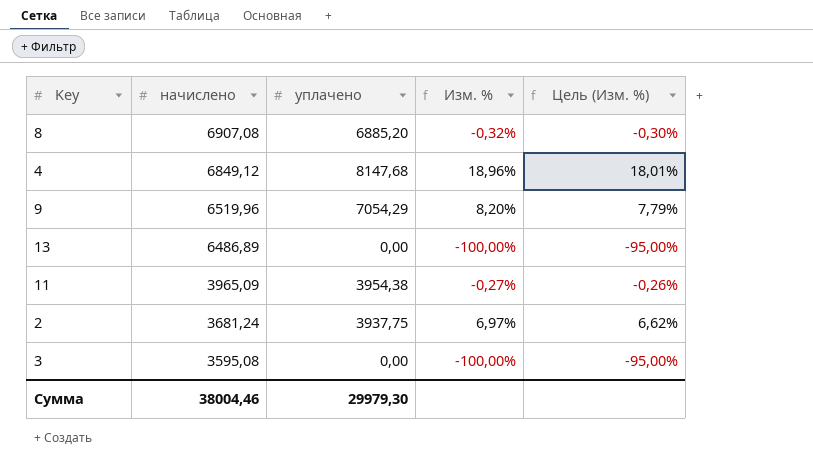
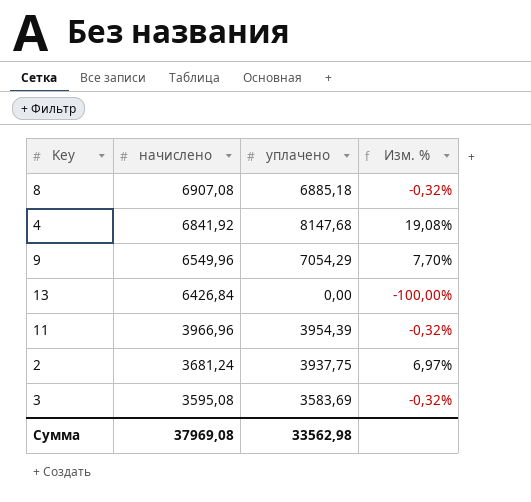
column Цель (Изм. %) | formula: [Изм. %] * 0,95 -> none
8 | уплачено: 6885,20 -> 6885,18
4 | начислено: 6849,12 -> 6841,92
4 | Изм. %: 18,96% -> 19,08%
9 | начислено: 6519,96 -> 6549,96
9 | Изм. %: 8,20% -> 7,70%
13 | начислено: 6486,89 -> 6426,84
11 | начислено: 3965,09 -> 3966,96
11 | уплачено: 3954,38 -> 3954,39
11 | Изм. %: -0,27% -> -0,32%
3 | уплачено: 0,00 -> 3583,69
3 | Изм. %: -100,00% -> -0,32%
Сумма | начислено: 38004,46 -> 37969,08
Сумма | уплачено: 29979,30 -> 33562,98

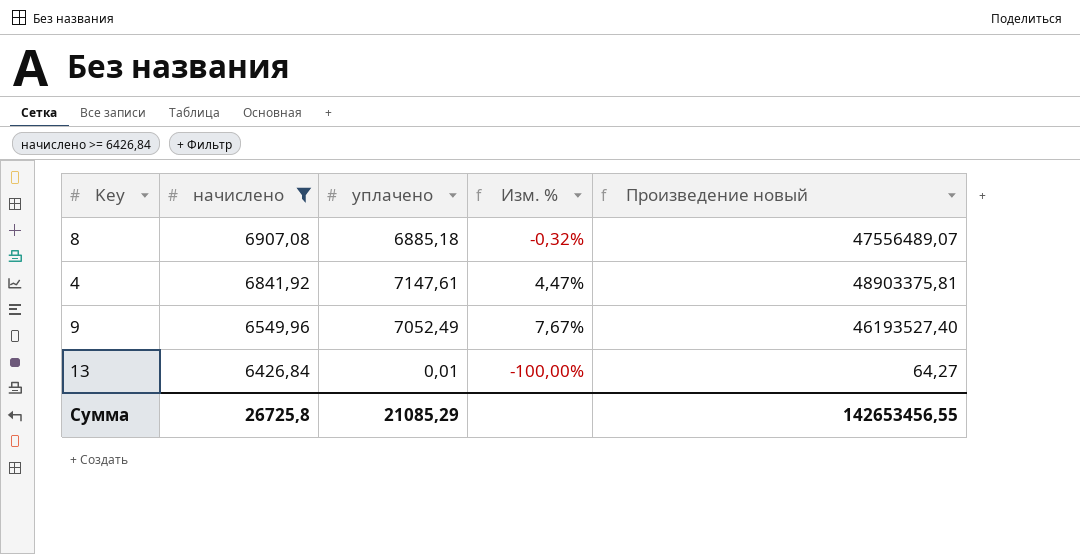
filter: none -> начислено >= 6426,84
column Произведение новый | formula: none -> [начислено] * [уплачено]
4 | уплачено: 8147,68 -> 7147,61
4 | Изм. %: 19,08% -> 4,47%
9 | уплачено: 7054,29 -> 7052,49
9 | Изм. %: 7,70% -> 7,67%
13 | уплачено: 0,00 -> 0,01
Сумма | начислено: 37969,08 -> 26725,8
Сумма | уплачено: 33562,98 -> 21085,29

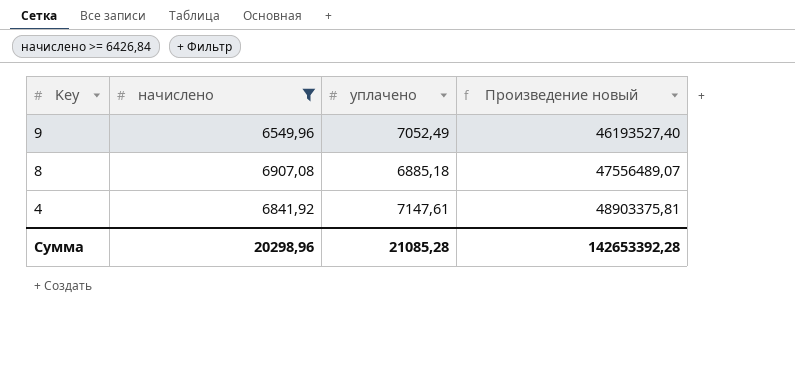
row order: начислено descending -> Key descending
column Изм. % | formula: ([уплачено] - [начислено]) / [начислено] -> none
row 13: 6426,84 | 0,01 | -100,00% | 64,27 -> none
Сумма | начислено: 26725,8 -> 20298,96
Сумма | уплачено: 21085,29 -> 21085,28
Сумма | Произведение новый: 142653456,55 -> 142653392,28

